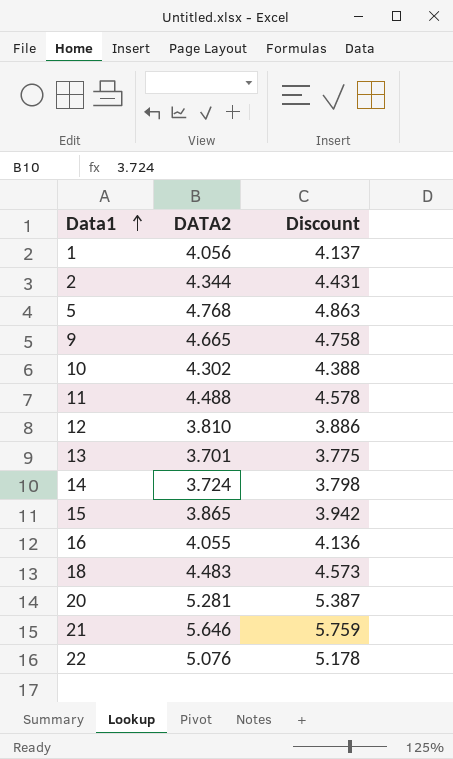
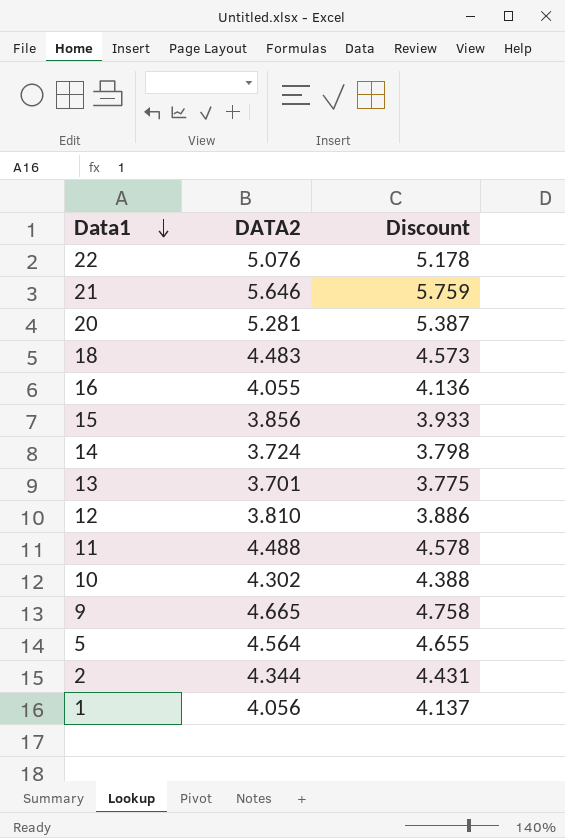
row order: Data1 ascending -> Data1 descending
15 | DATA2: 3.865 -> 3.856
15 | Discount: 3.942 -> 3.933
5 | DATA2: 4.768 -> 4.564
5 | Discount: 4.863 -> 4.655

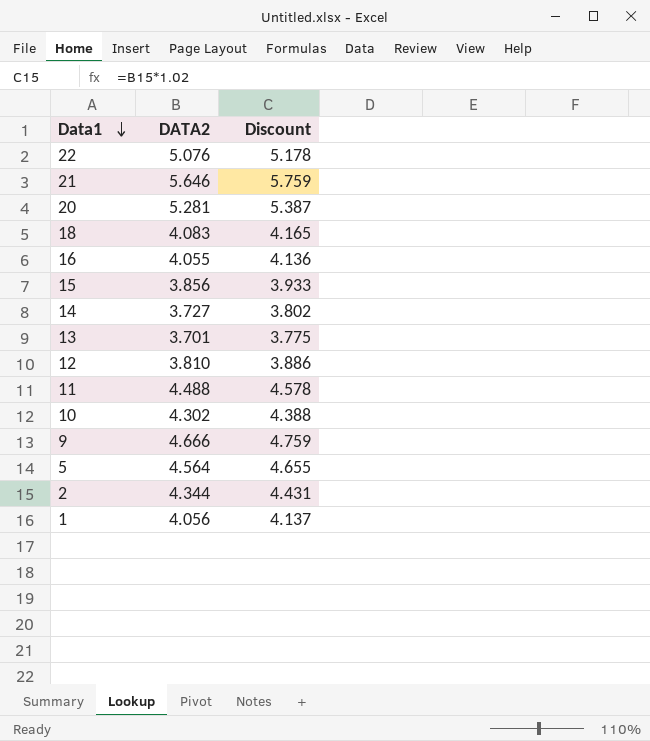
18 | DATA2: 4.483 -> 4.083
18 | Discount: 4.573 -> 4.165
14 | DATA2: 3.724 -> 3.727
14 | Discount: 3.798 -> 3.802
9 | DATA2: 4.665 -> 4.666
9 | Discount: 4.758 -> 4.759

